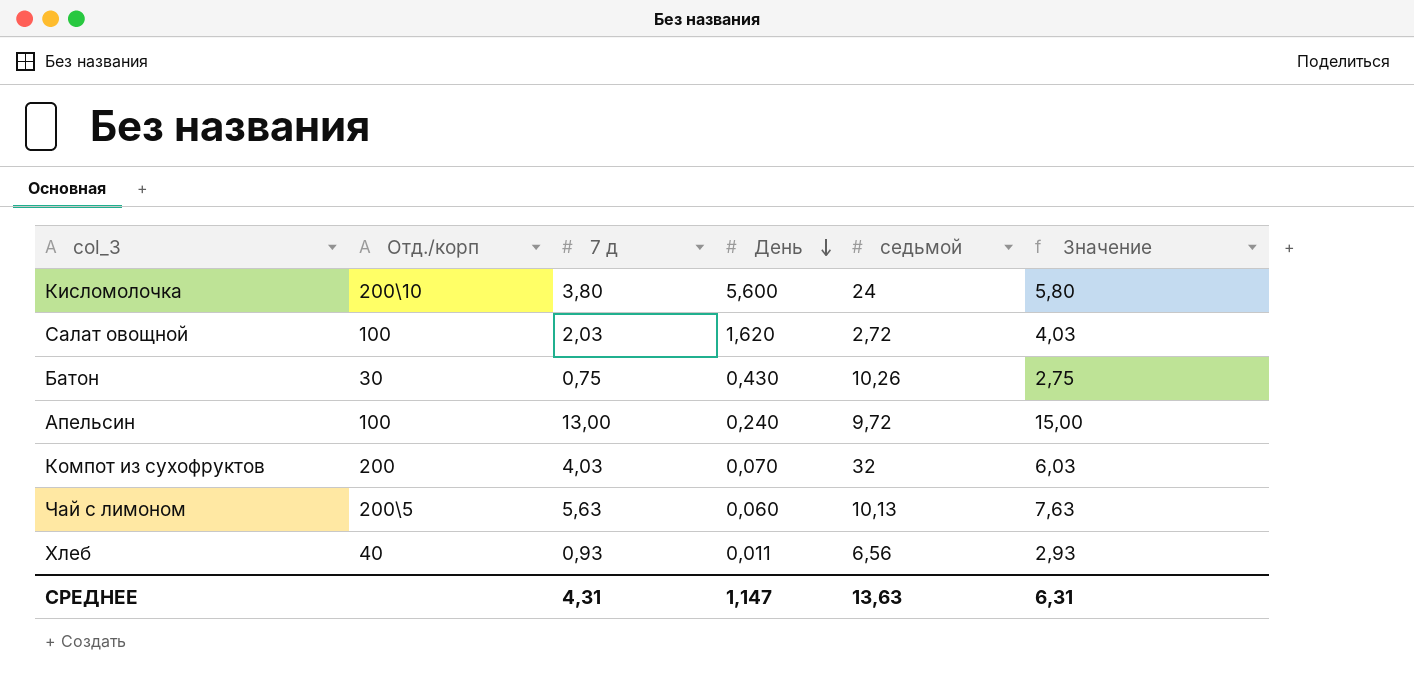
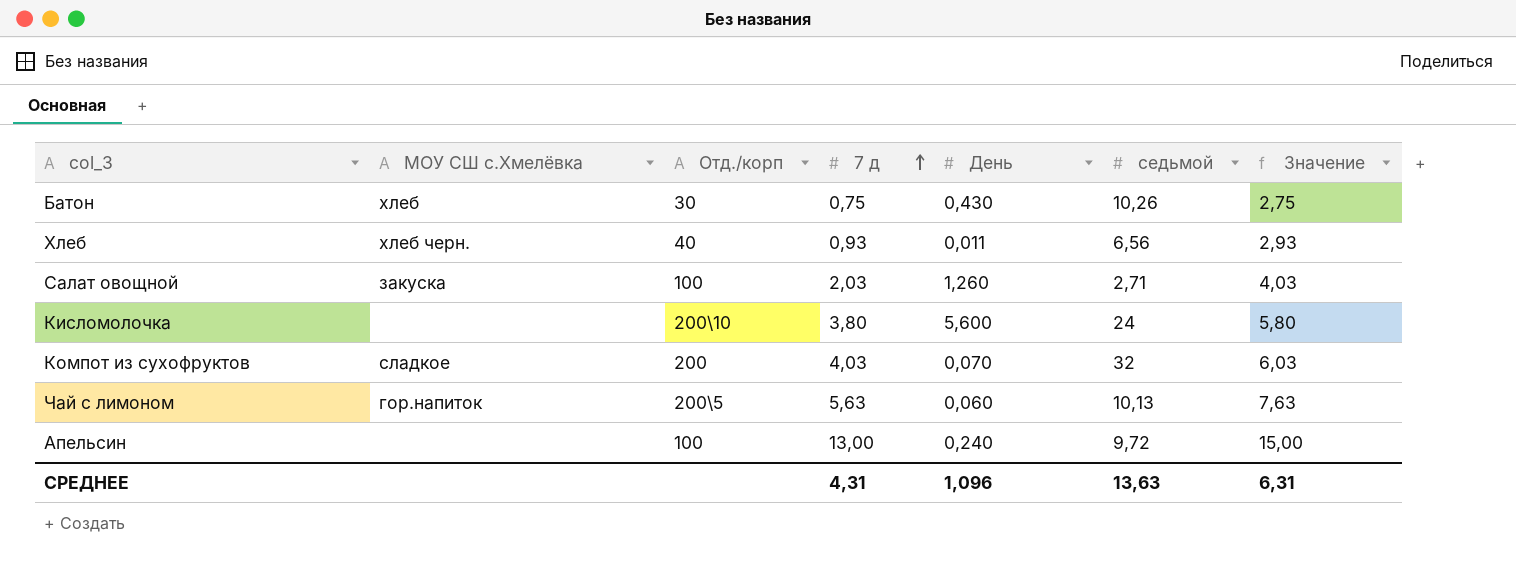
row order: День descending -> 7 д ascending
column МОУ СШ с.Хмелёвка | position: none -> 2
Салат овощной | День: 1,620 -> 1,260
Салат овощной | седьмой: 2,72 -> 2,71
СРЕДНЕЕ | День: 1,147 -> 1,096

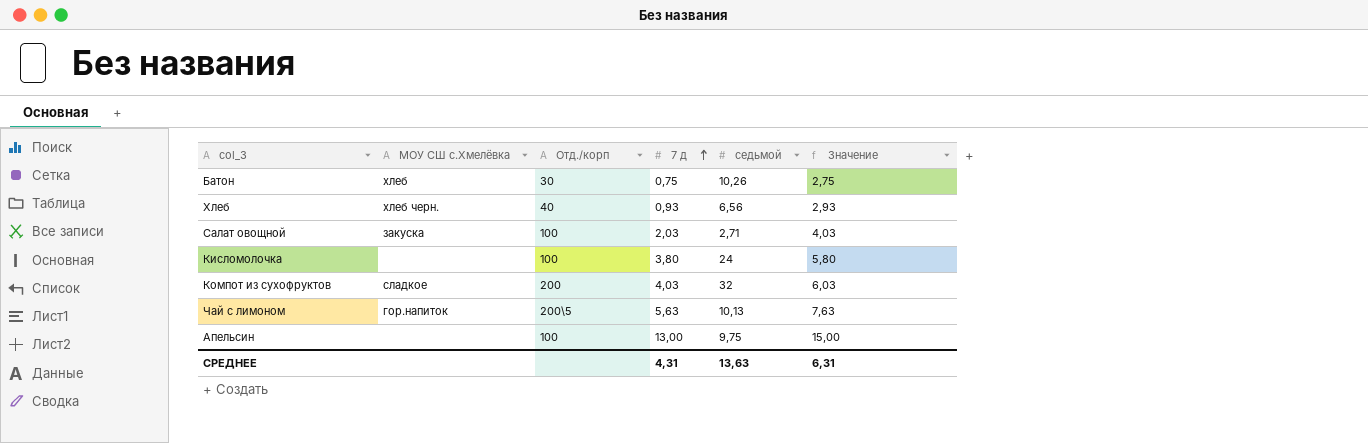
column День | position: 5 -> none
Кисломолочка | Отд./корп: 200\10 -> 100
Апельсин | седьмой: 9,72 -> 9,75

